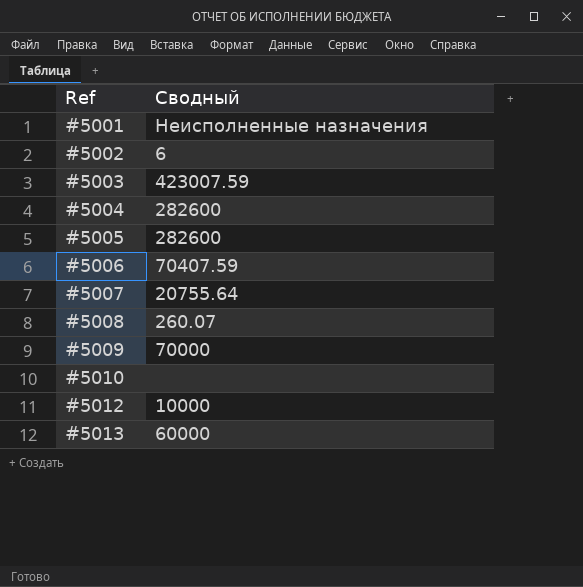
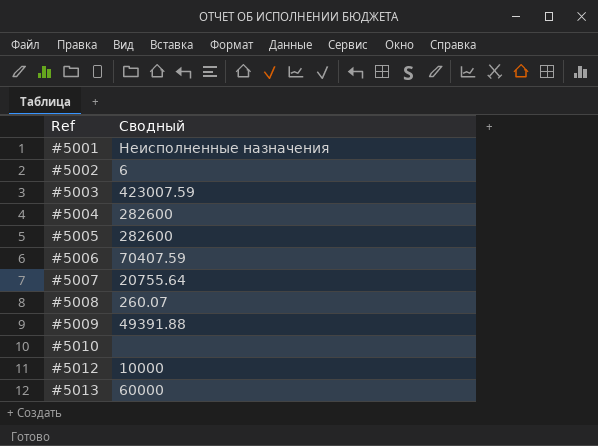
#5009 | Сводный: 70000 -> 49391.88

